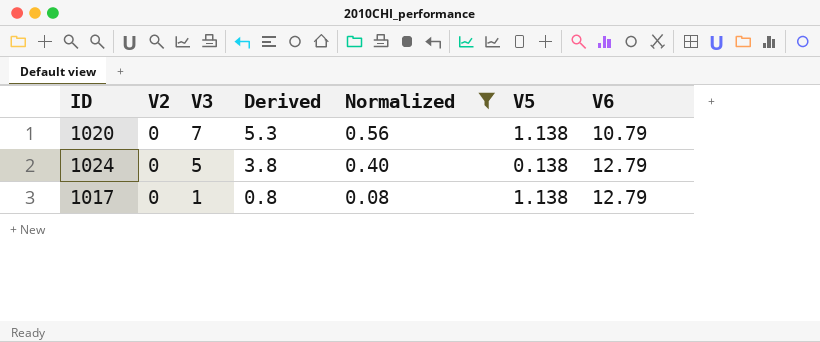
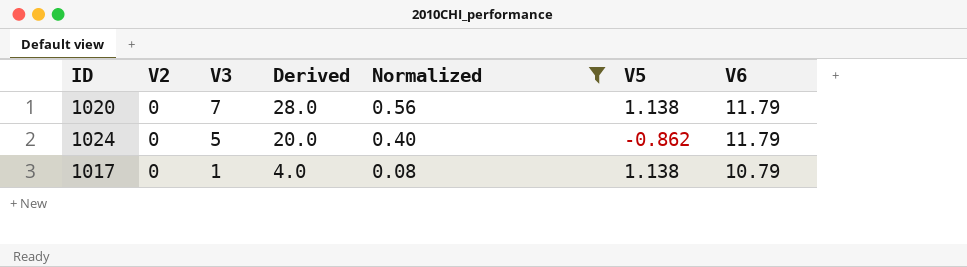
column Derived | formula: [V3] * 0.75 -> [V3] * 4
1020 | V6: 10.79 -> 11.79
1024 | V5: 0.138 -> -0.862
1024 | V6: 12.79 -> 11.79
1017 | V6: 12.79 -> 10.79

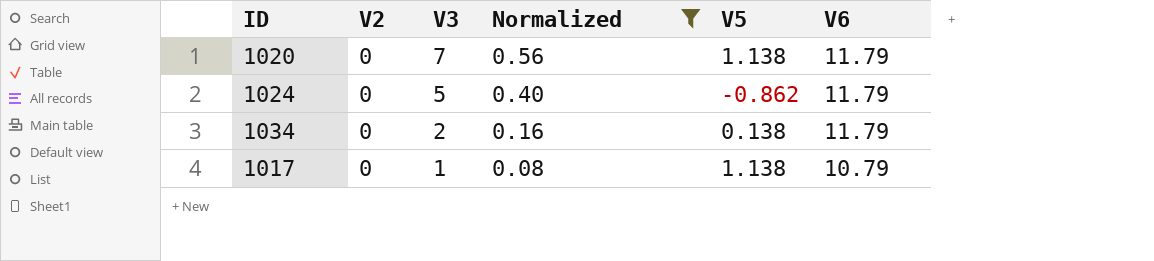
column Derived | formula: [V3] * 4 -> none
row 1034: none -> 0 | 2 | 0.16 | 0.138 | 11.79

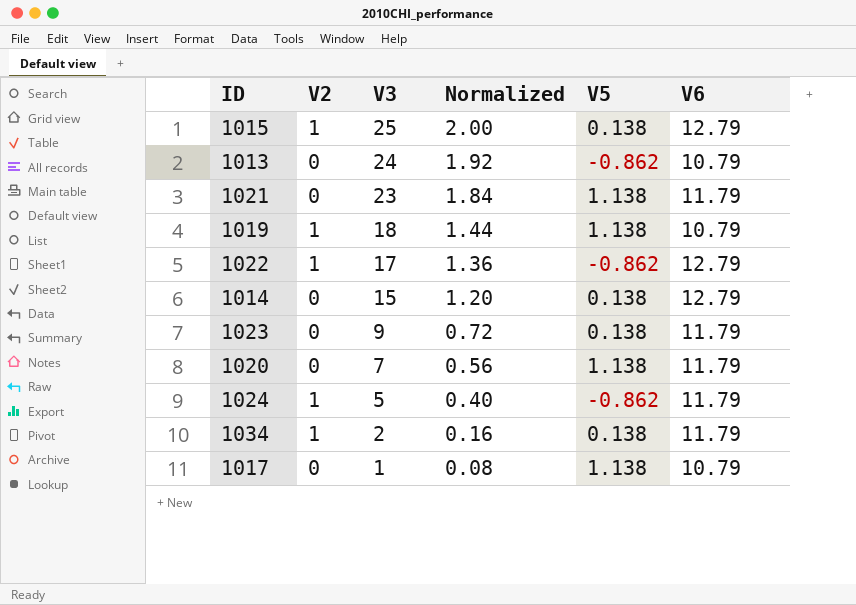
filter: Normalized <= 0.56 -> none
1024 | V2: 0 -> 1
1034 | V2: 0 -> 1

